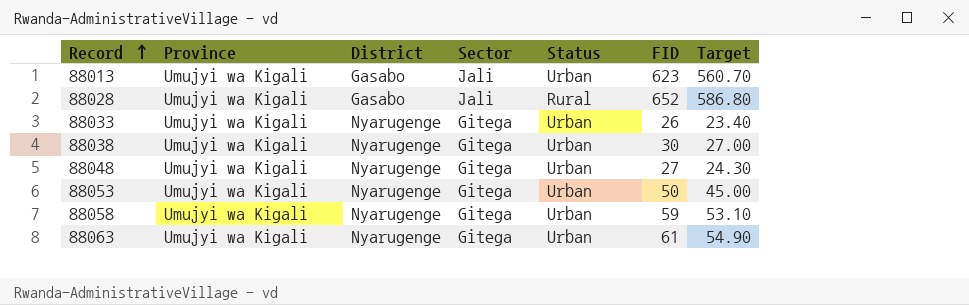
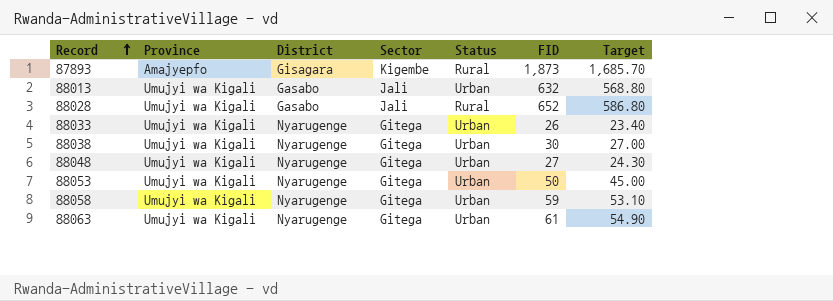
row 87893: none -> Amajyepfo | Gisagara | Kigembe | Rural | 1,873 | 1,685.70
88013 | FID: 623 -> 632
88013 | Target: 560.70 -> 568.80

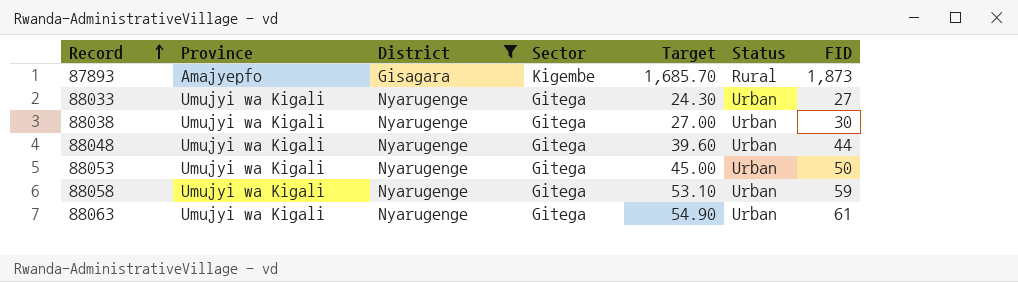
filter: none -> District != Gasabo
column Target | position: 7 -> 5
88033 | Target: 23.40 -> 24.30
88033 | FID: 26 -> 27
88048 | Target: 24.30 -> 39.60
88048 | FID: 27 -> 44

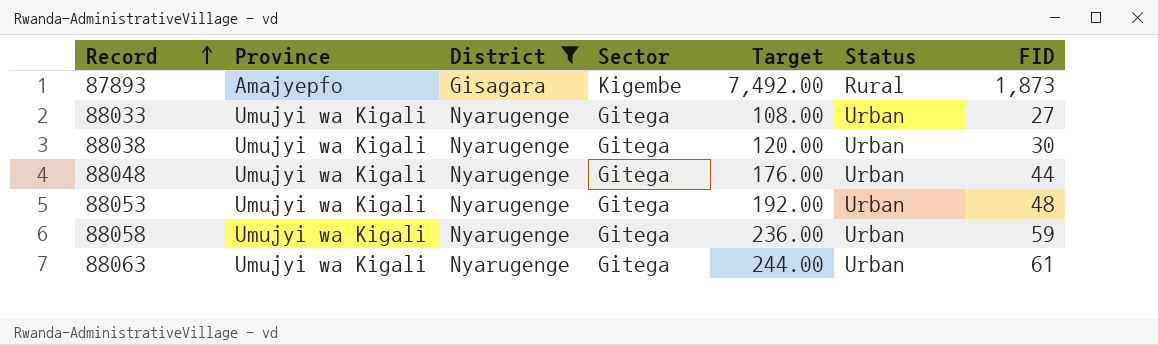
column Target | formula: [FID] * 0.9 -> [FID] * 4
88053 | FID: 50 -> 48

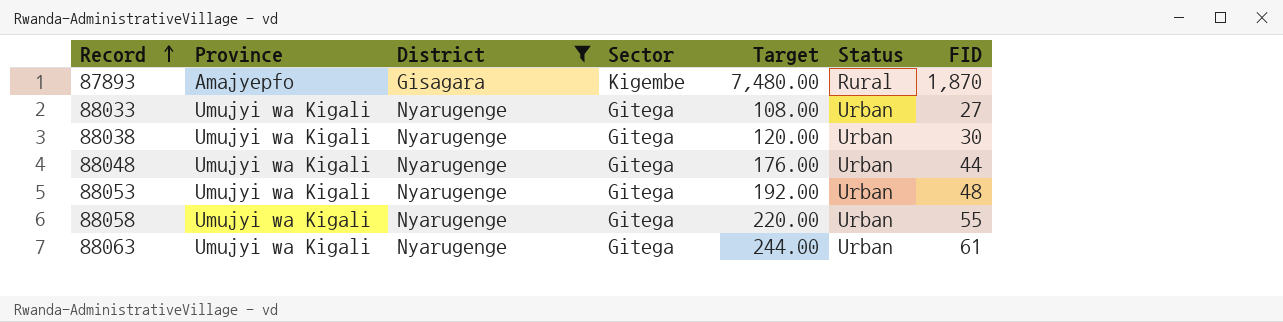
87893 | Target: 7,492.00 -> 7,480.00
87893 | FID: 1,873 -> 1,870
88058 | Target: 236.00 -> 220.00
88058 | FID: 59 -> 55

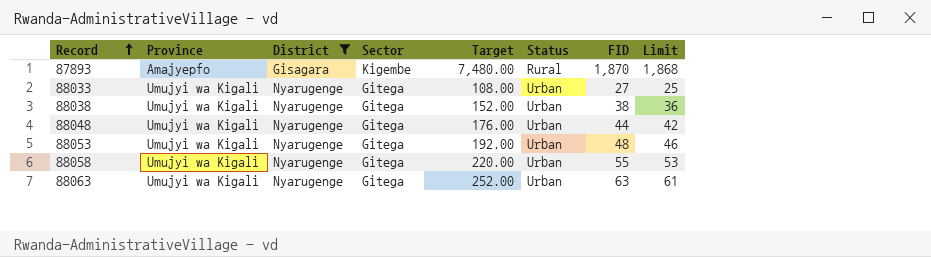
column Limit | formula: none -> [FID] - 2
88038 | Target: 120.00 -> 152.00
88038 | FID: 30 -> 38
88063 | Target: 244.00 -> 252.00
88063 | FID: 61 -> 63

